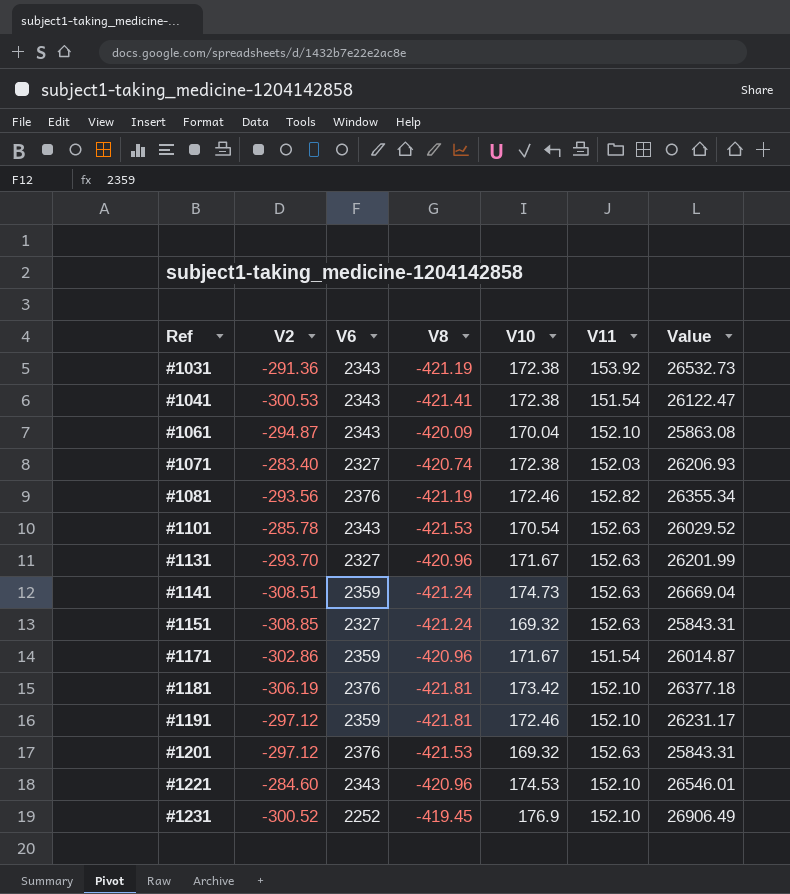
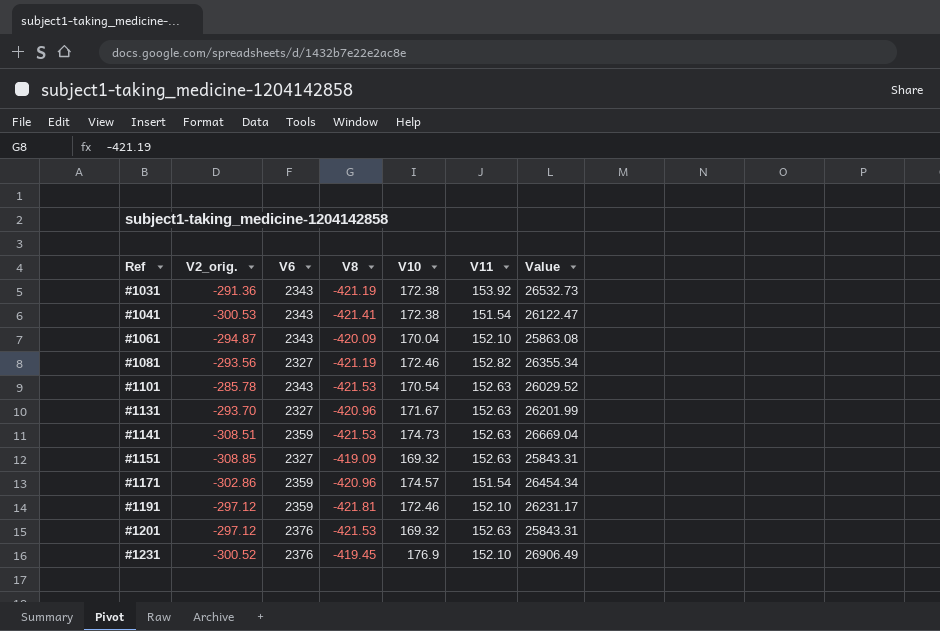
column name: V2 -> V2_orig.
row #1071: -283.40 | 2327 | -420.74 | 172.38 | 152.03 | 26206.93 -> none
row #1181: -306.19 | 2376 | -421.81 | 173.42 | 152.10 | 26377.18 -> none
row #1221: -284.60 | 2343 | -420.96 | 174.53 | 152.10 | 26546.01 -> none
#1081 | V6: 2376 -> 2327
#1141 | V8: -421.24 -> -421.53
#1151 | V8: -421.24 -> -419.09
#1171 | V10: 171.67 -> 174.57
#1171 | Value: 26014.87 -> 26454.34
#1231 | V6: 2252 -> 2376

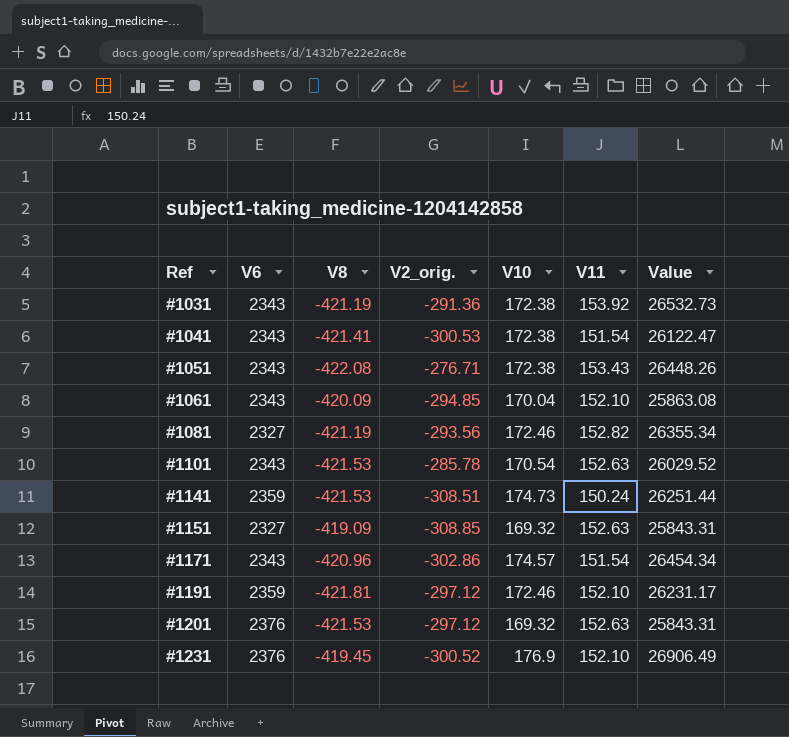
column V2_orig. | position: 2 -> 4
row #1131: -293.70 | 2327 | -420.96 | 171.67 | 152.63 | 26201.99 -> none
row #1051: none -> 2343 | -422.08 | -276.71 | 172.38 | 153.43 | 26448.26
#1061 | V2_orig.: -294.87 -> -294.85
#1141 | V11: 152.63 -> 150.24
#1141 | Value: 26669.04 -> 26251.44
#1171 | V6: 2359 -> 2343

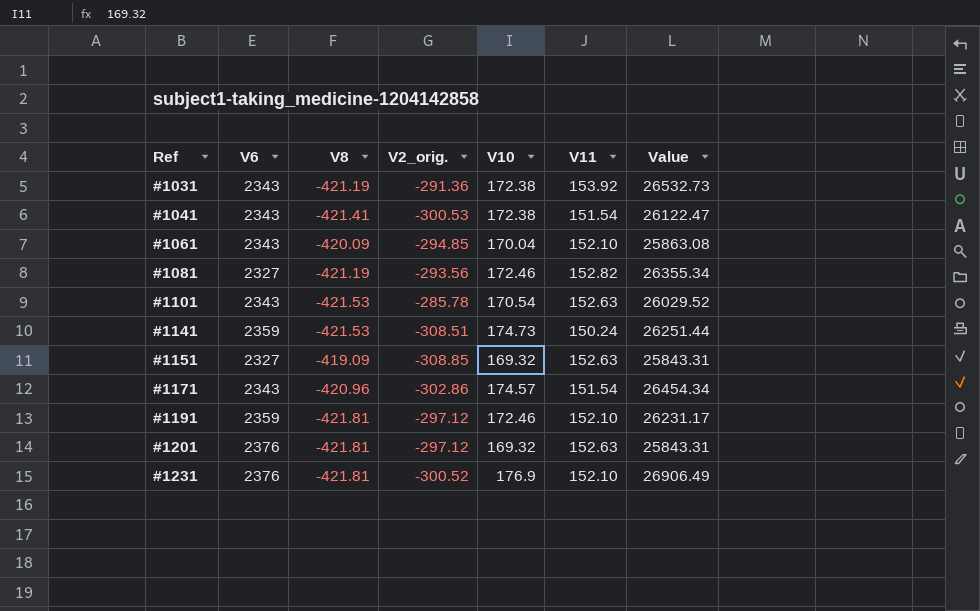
row #1051: 2343 | -422.08 | -276.71 | 172.38 | 153.43 | 26448.26 -> none
#1201 | V8: -421.53 -> -421.81
#1231 | V8: -419.45 -> -421.81

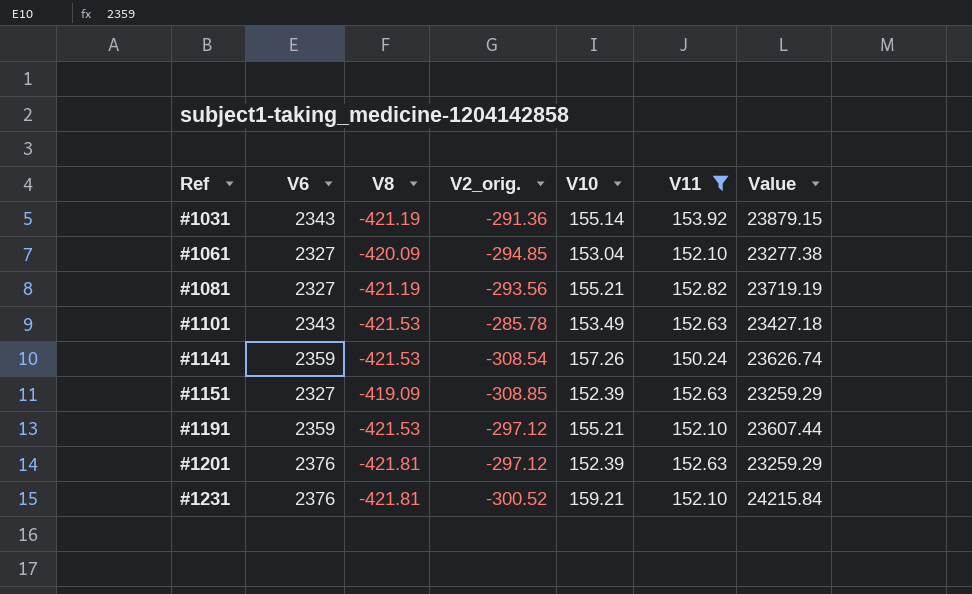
filter: none -> V11 != 151.54
#1031 | V10: 172.38 -> 155.14
#1031 | Value: 26532.73 -> 23879.15
#1061 | V6: 2343 -> 2327
#1061 | V10: 170.04 -> 153.04
#1061 | Value: 25863.08 -> 23277.38
#1081 | V10: 172.46 -> 155.21
#1081 | Value: 26355.34 -> 23719.19
#1101 | V10: 170.54 -> 153.49
#1101 | Value: 26029.52 -> 23427.18
#1141 | V2_orig.: -308.51 -> -308.54
#1141 | V10: 174.73 -> 157.26
#1141 | Value: 26251.44 -> 23626.74
#1151 | V10: 169.32 -> 152.39
#1151 | Value: 25843.31 -> 23259.29
#1191 | V8: -421.81 -> -421.53
#1191 | V10: 172.46 -> 155.21
#1191 | Value: 26231.17 -> 23607.44
#1201 | V10: 169.32 -> 152.39
#1201 | Value: 25843.31 -> 23259.29
#1231 | V10: 176.9 -> 159.21
#1231 | Value: 26906.49 -> 24215.84

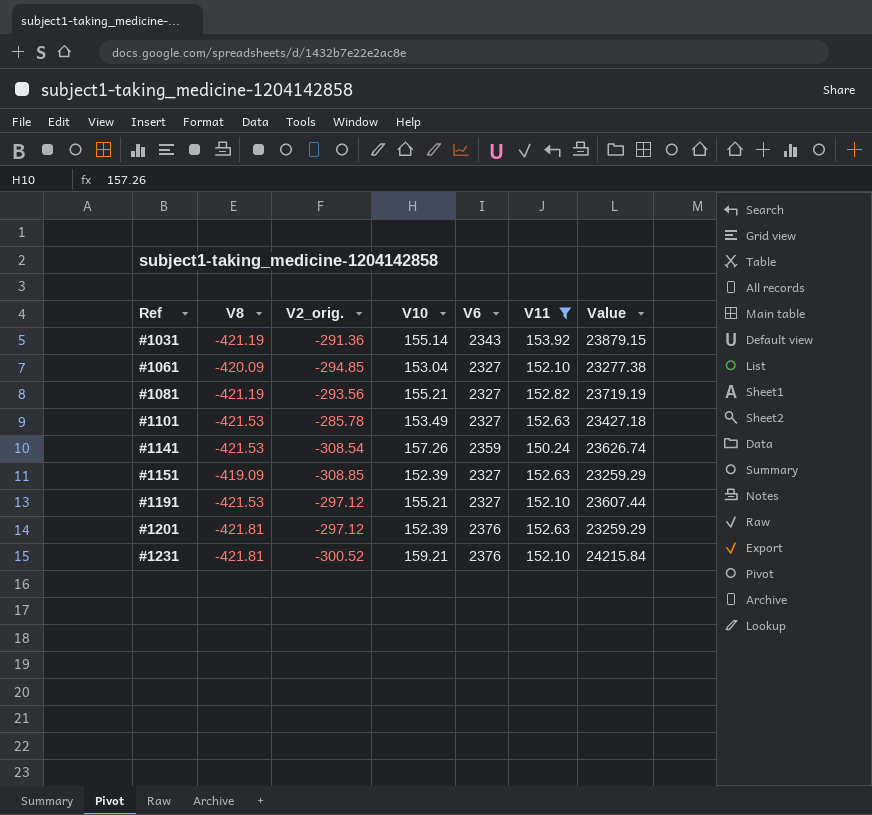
column V6 | position: 2 -> 5
#1101 | V6: 2343 -> 2327
#1191 | V6: 2359 -> 2327

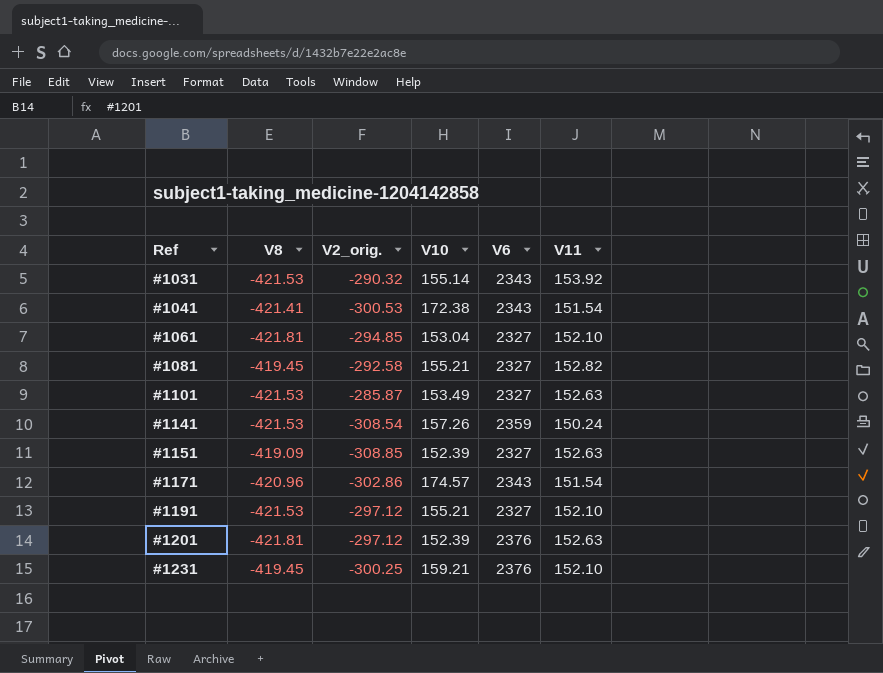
filter: V11 != 151.54 -> none
column Value | formula: [V10] * [V11] -> none
#1031 | V8: -421.19 -> -421.53
#1031 | V2_orig.: -291.36 -> -290.32
#1061 | V8: -420.09 -> -421.81
#1081 | V8: -421.19 -> -419.45
#1081 | V2_orig.: -293.56 -> -292.58
#1101 | V2_orig.: -285.78 -> -285.87
#1231 | V8: -421.81 -> -419.45
#1231 | V2_orig.: -300.52 -> -300.25

